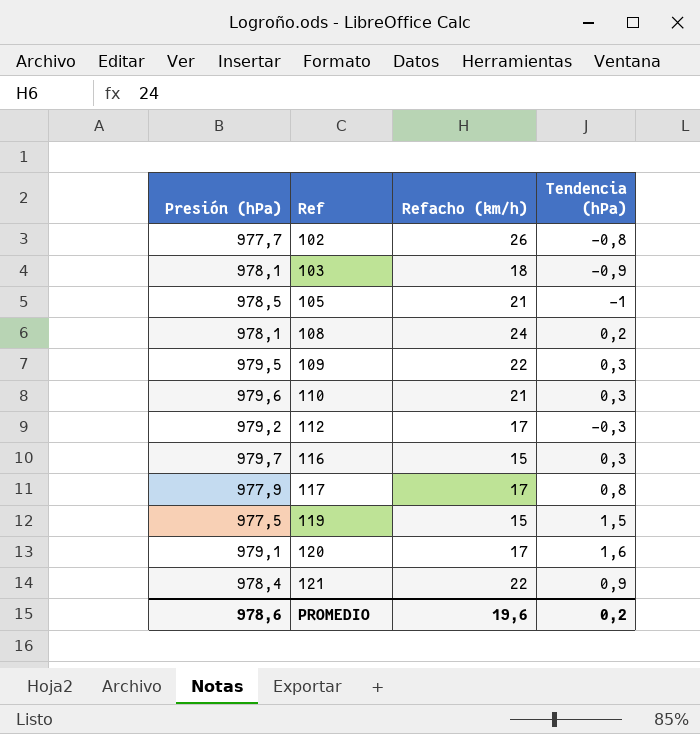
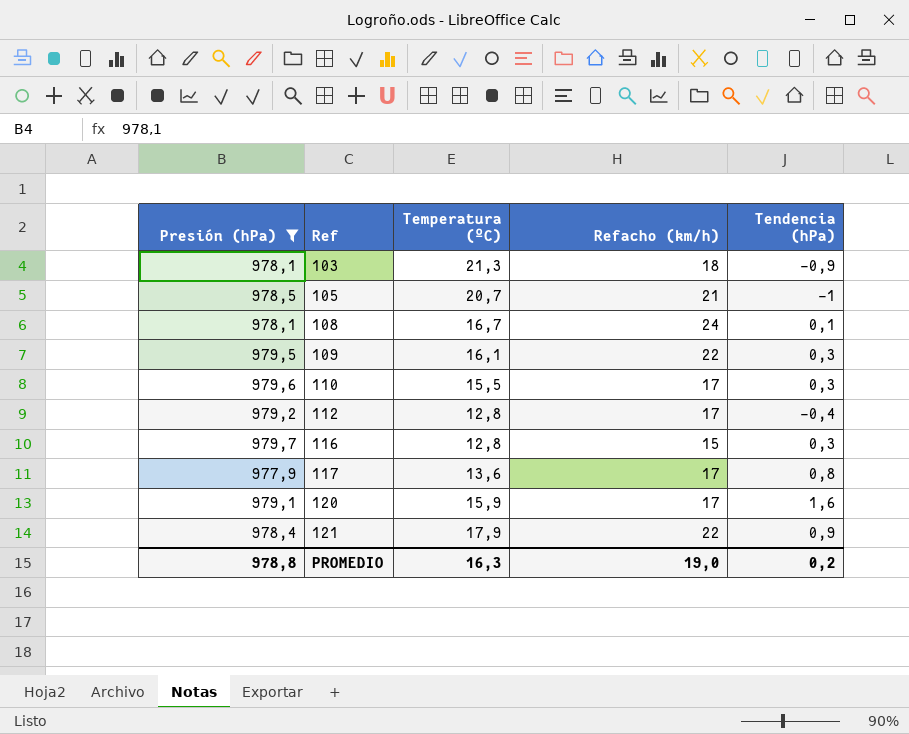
filter: none -> Presión (hPa) >= 977,9
column Temperatura (ºC) | position: none -> 3
108 | Tendencia (hPa): 0,2 -> 0,1
110 | Refacho (km/h): 21 -> 17
112 | Tendencia (hPa): -0,3 -> -0,4
PROMEDIO | Presión (hPa): 978,6 -> 978,8
PROMEDIO | Refacho (km/h): 19,6 -> 19,0

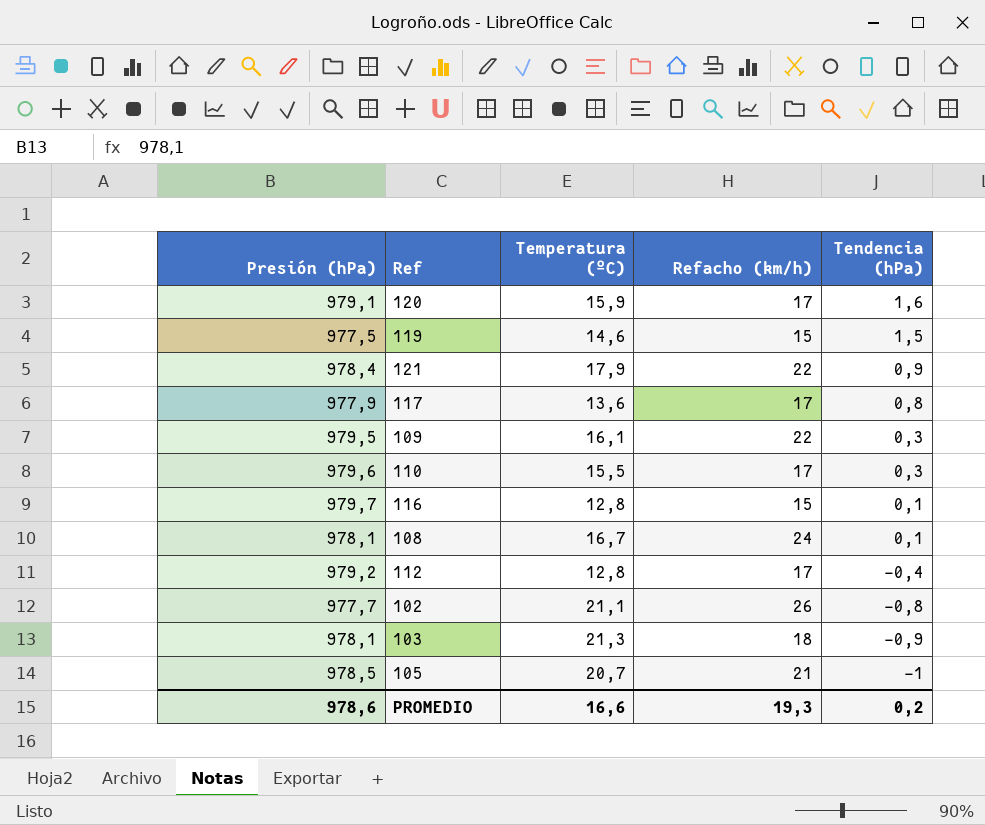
filter: Presión (hPa) >= 977,9 -> none
row order: Ref ascending -> Tendencia (hPa) descending
116 | Tendencia (hPa): 0,3 -> 0,1
PROMEDIO | Presión (hPa): 978,8 -> 978,6
PROMEDIO | Temperatura (ºC): 16,3 -> 16,6
PROMEDIO | Refacho (km/h): 19,0 -> 19,3

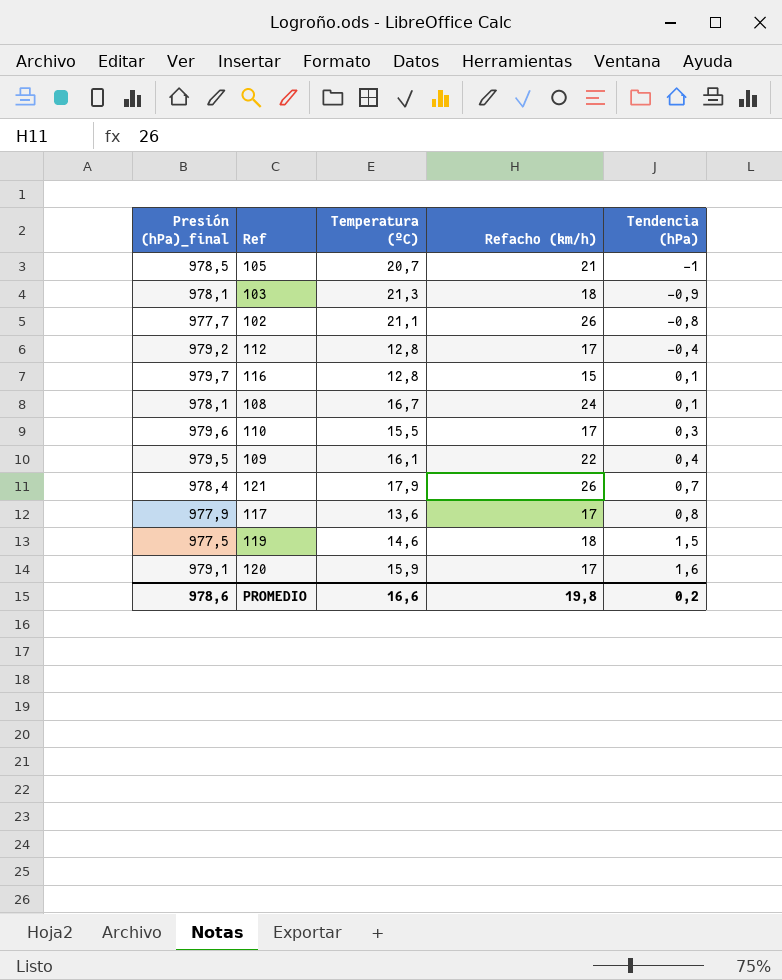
row order: Tendencia (hPa) descending -> Tendencia (hPa) ascending
column name: Presión (hPa) -> Presión (hPa)_final
109 | Tendencia (hPa): 0,3 -> 0,4
121 | Refacho (km/h): 22 -> 26
121 | Tendencia (hPa): 0,9 -> 0,7
119 | Refacho (km/h): 15 -> 18
PROMEDIO | Refacho (km/h): 19,3 -> 19,8

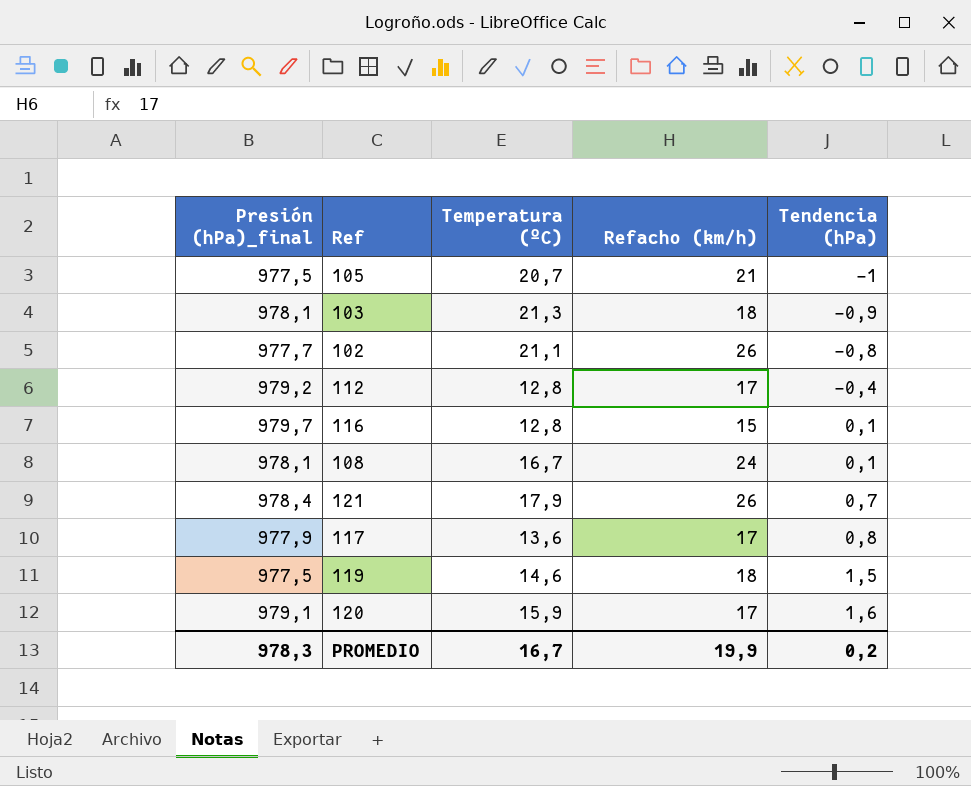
row 110: 979,6 | 15,5 | 17 | 0,3 -> none
row 109: 979,5 | 16,1 | 22 | 0,4 -> none
105 | Presión (hPa)_final: 978,5 -> 977,5
PROMEDIO | Presión (hPa)_final: 978,6 -> 978,3
PROMEDIO | Temperatura (ºC): 16,6 -> 16,7
PROMEDIO | Refacho (km/h): 19,8 -> 19,9

